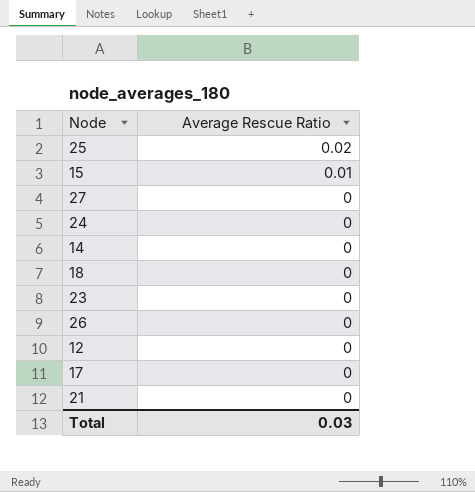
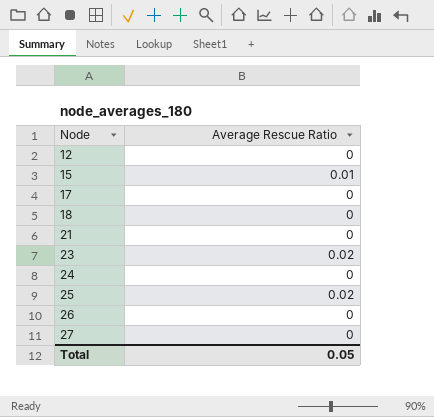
row order: Average Rescue Ratio descending -> Node ascending
row 14: 0 -> none
23 | Average Rescue Ratio: 0 -> 0.02
Total | Average Rescue Ratio: 0.03 -> 0.05

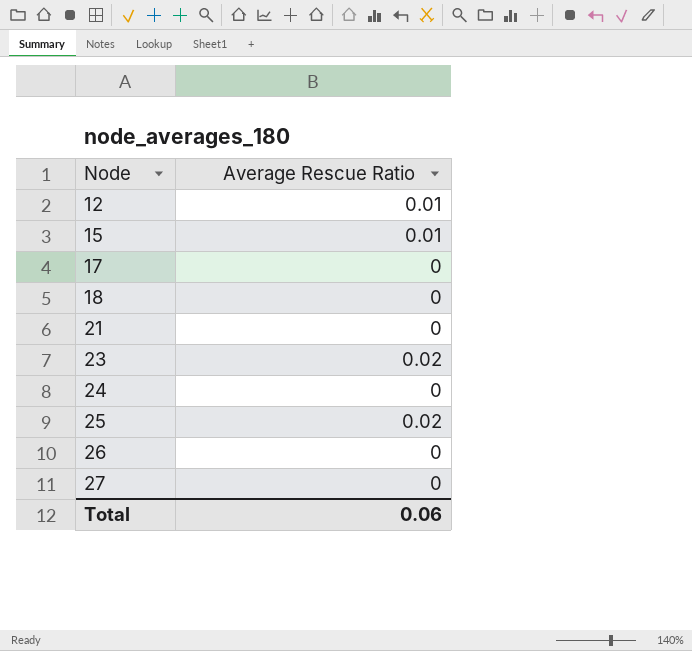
12 | Average Rescue Ratio: 0 -> 0.01
Total | Average Rescue Ratio: 0.05 -> 0.06

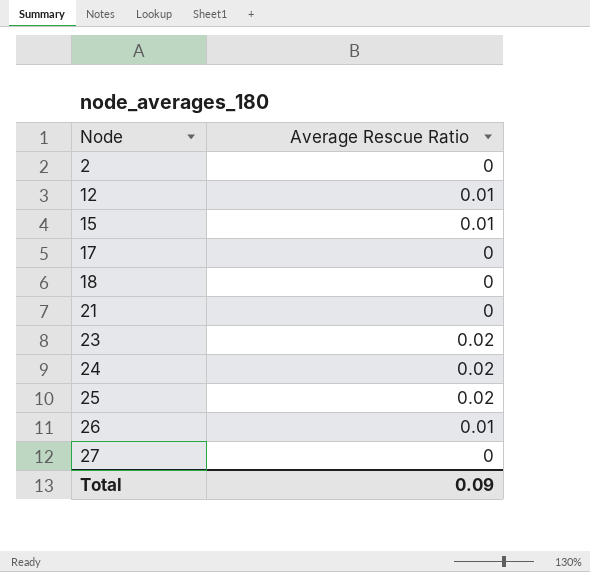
row 2: none -> 0
24 | Average Rescue Ratio: 0 -> 0.02
26 | Average Rescue Ratio: 0 -> 0.01
Total | Average Rescue Ratio: 0.06 -> 0.09

